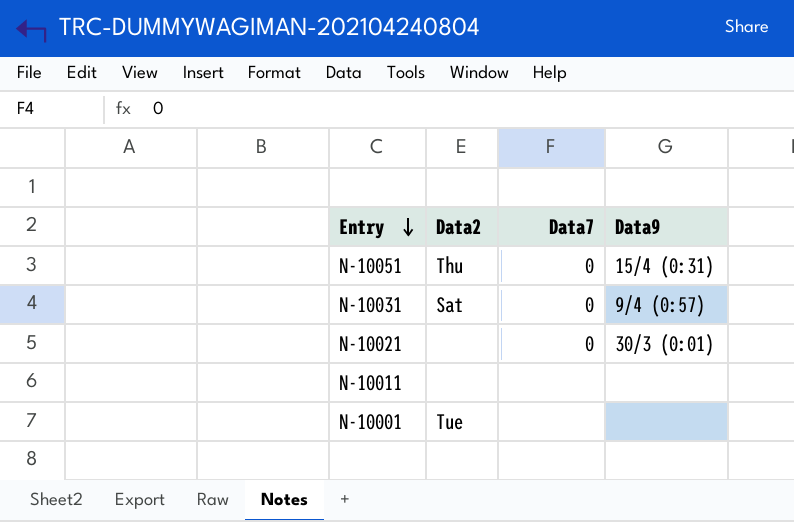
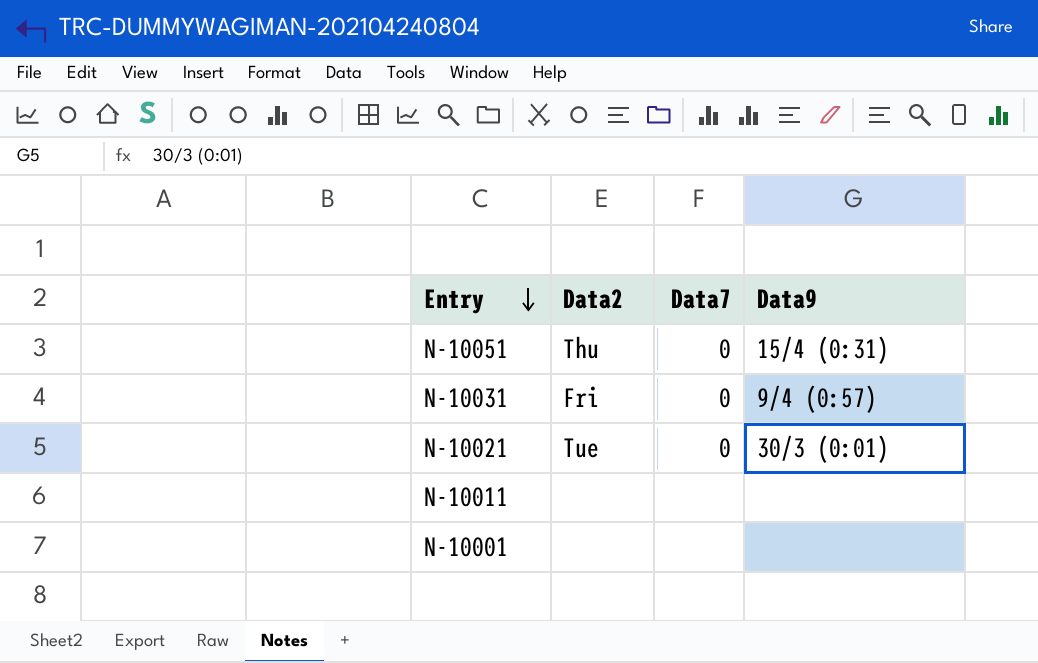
N-10031 | Data2: Sat -> Fri
N-10021 | Data2: none -> Tue
N-10001 | Data2: Tue -> none

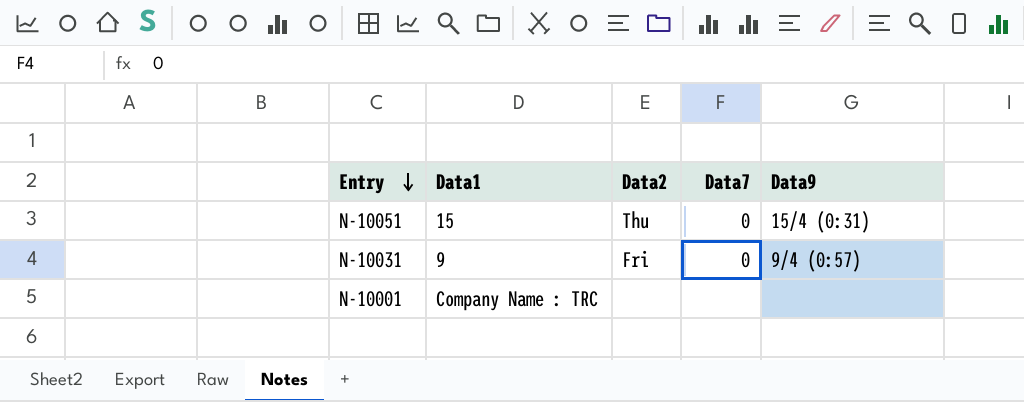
column Data1 | position: none -> 2
row N-10021: Tue | 0 | 30/3 (0:01) -> none
row N-10011: none | none | none -> none

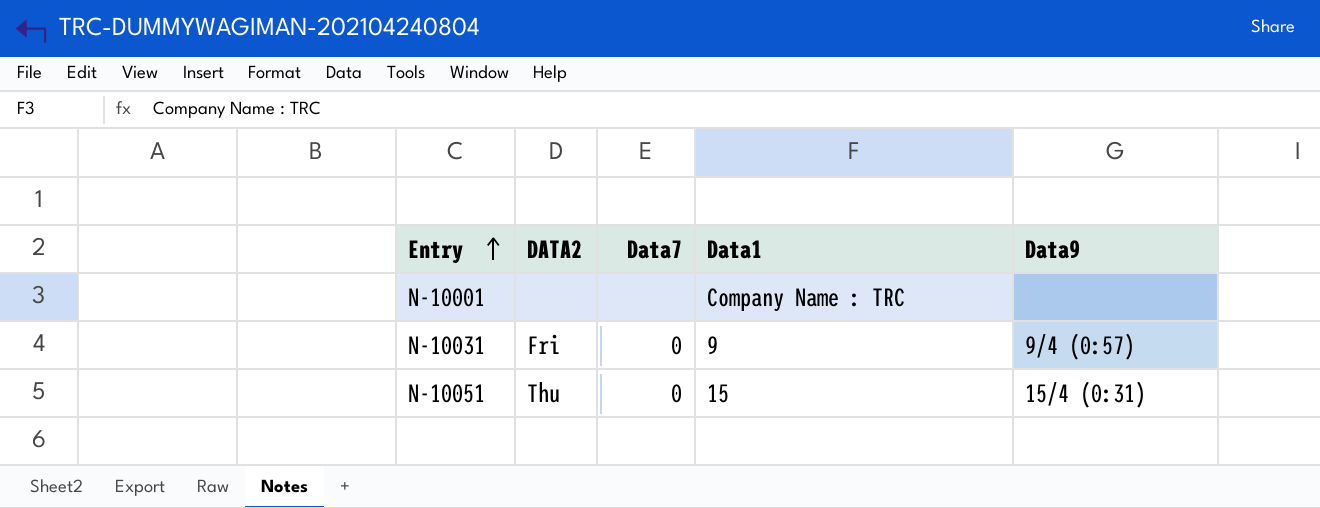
row order: Entry descending -> Entry ascending
column name: Data2 -> DATA2
column Data1 | position: 2 -> 4

